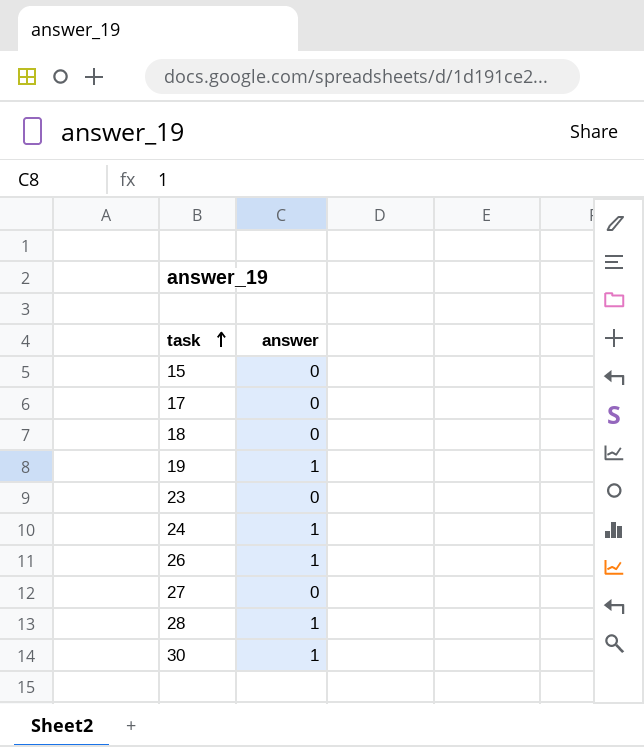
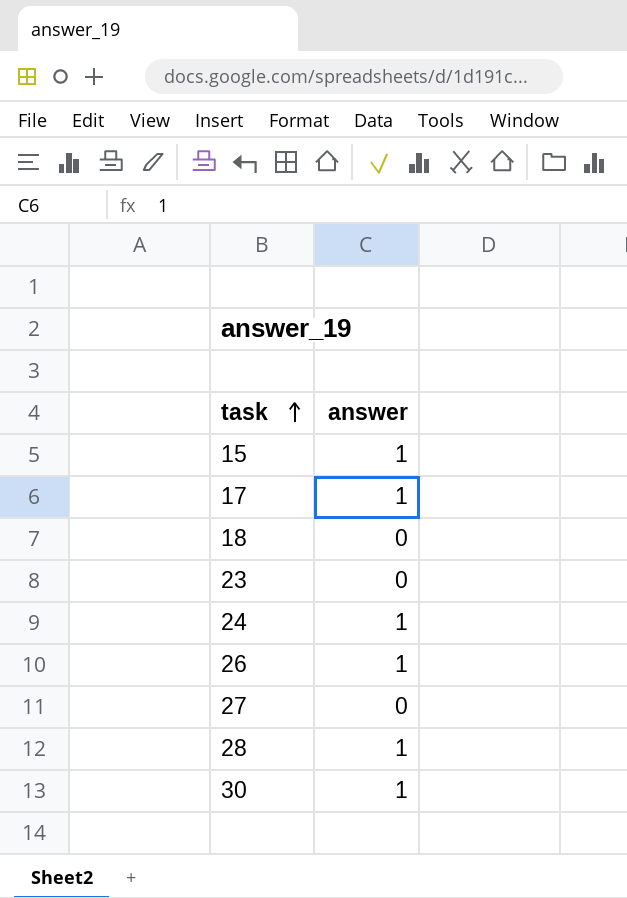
row 19: 1 -> none
15 | answer: 0 -> 1
17 | answer: 0 -> 1

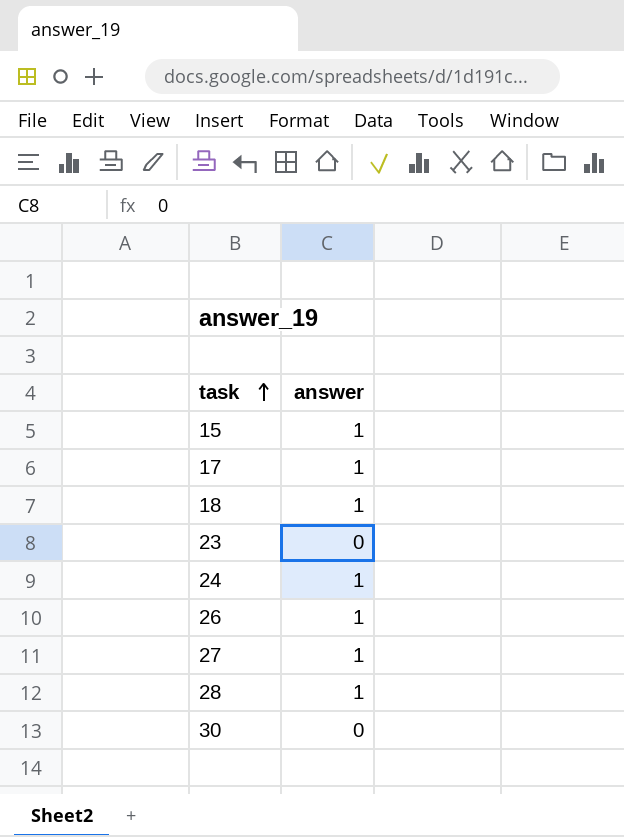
18 | answer: 0 -> 1
27 | answer: 0 -> 1
30 | answer: 1 -> 0

